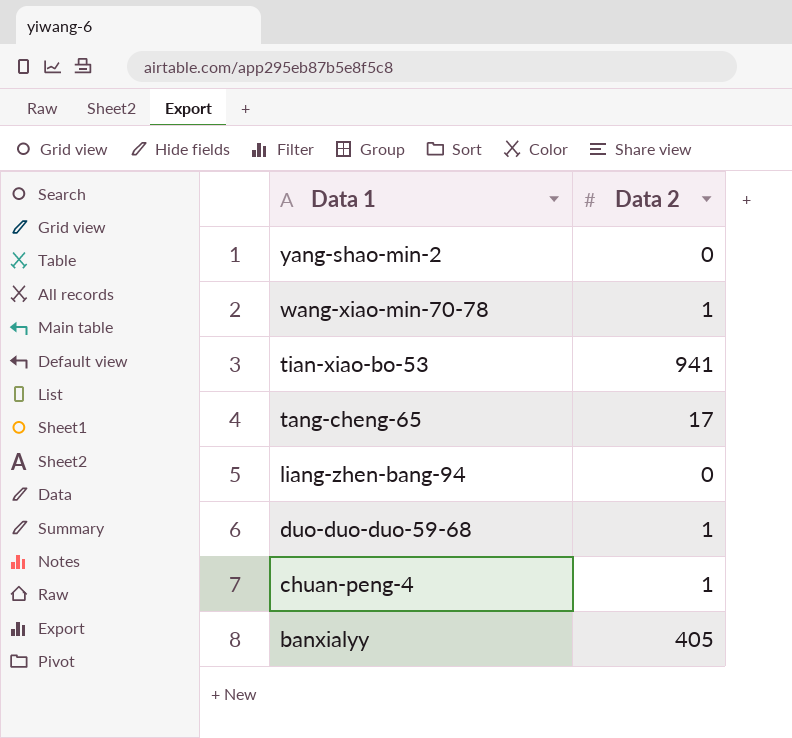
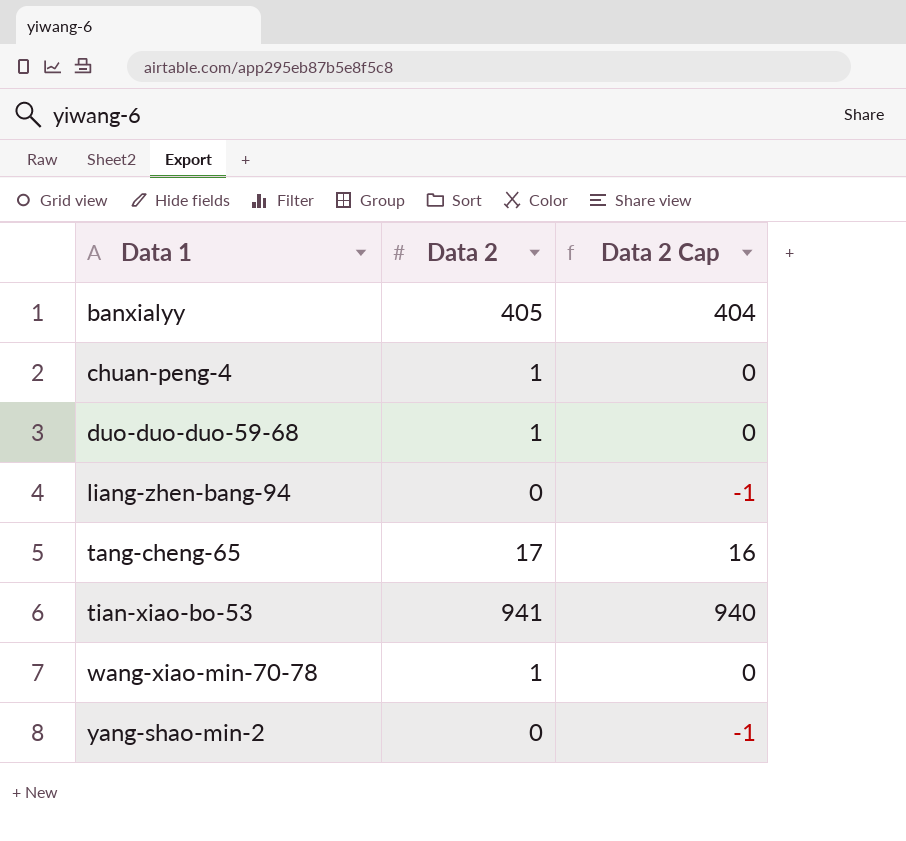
row order: Data 1 descending -> Data 1 ascending
column Data 2 Cap | formula: none -> [Data 2] - 1

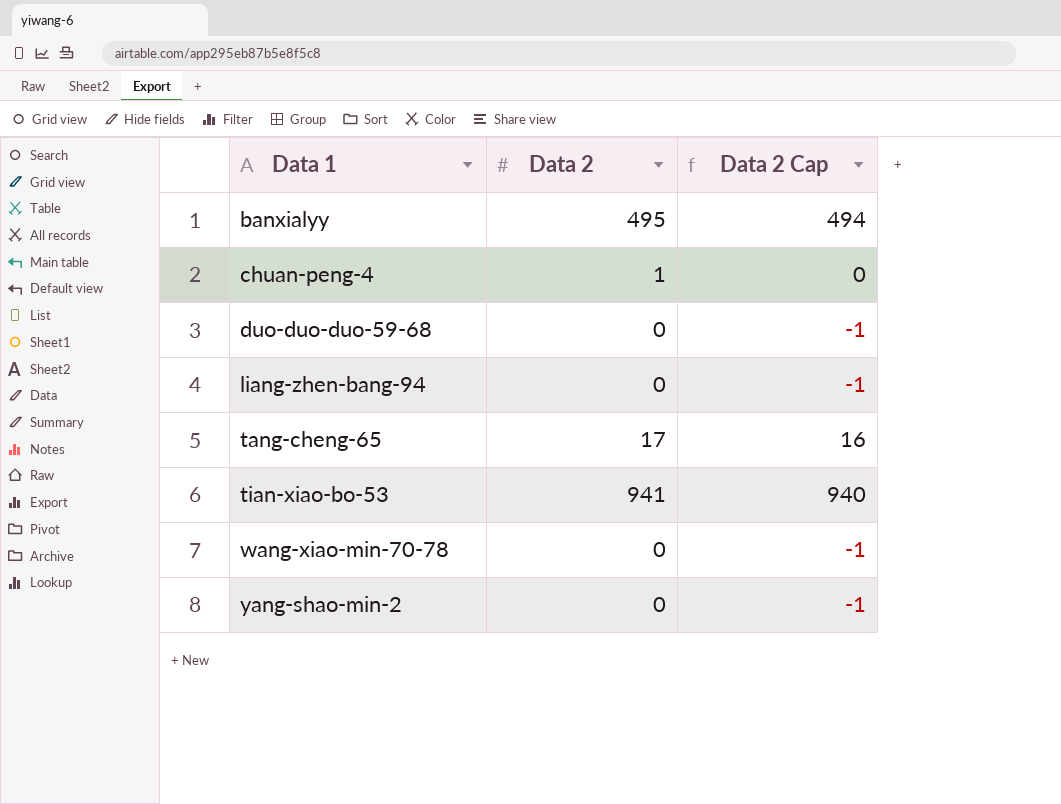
banxialyy | Data 2: 405 -> 495
banxialyy | Data 2 Cap: 404 -> 494
duo-duo-duo-59-68 | Data 2: 1 -> 0
duo-duo-duo-59-68 | Data 2 Cap: 0 -> -1
wang-xiao-min-70-78 | Data 2: 1 -> 0
wang-xiao-min-70-78 | Data 2 Cap: 0 -> -1

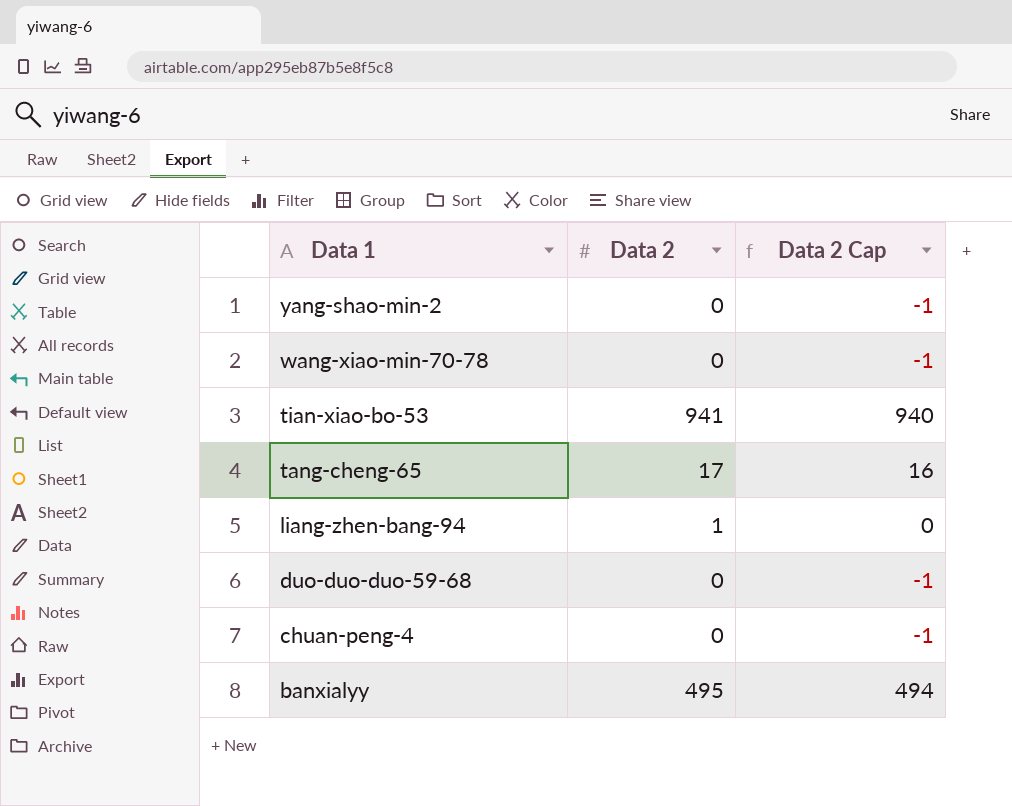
row order: Data 1 ascending -> Data 1 descending
liang-zhen-bang-94 | Data 2: 0 -> 1
liang-zhen-bang-94 | Data 2 Cap: -1 -> 0
chuan-peng-4 | Data 2: 1 -> 0
chuan-peng-4 | Data 2 Cap: 0 -> -1

